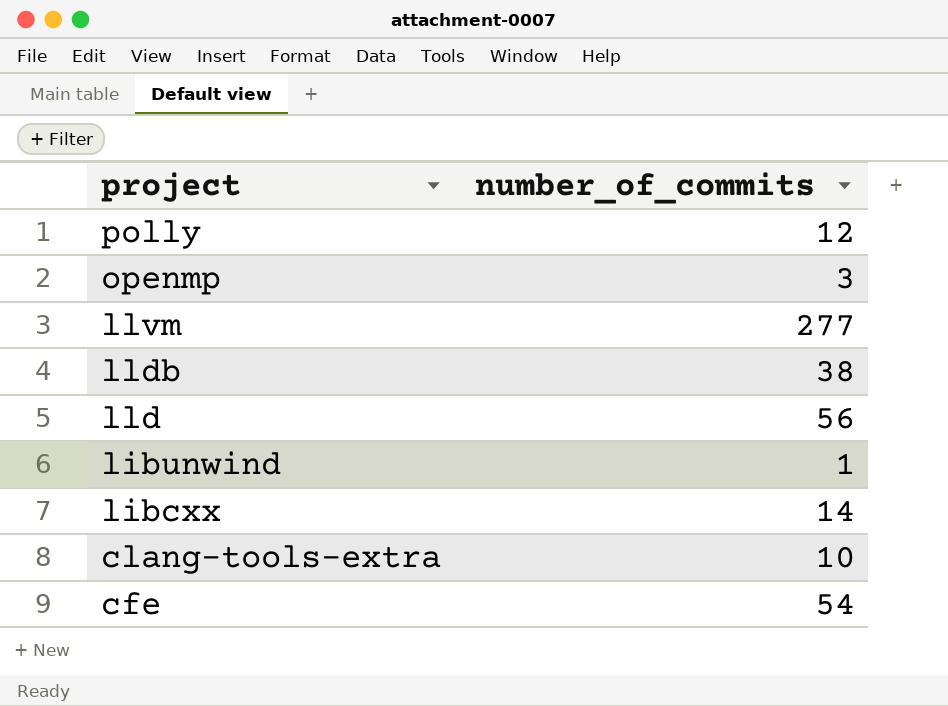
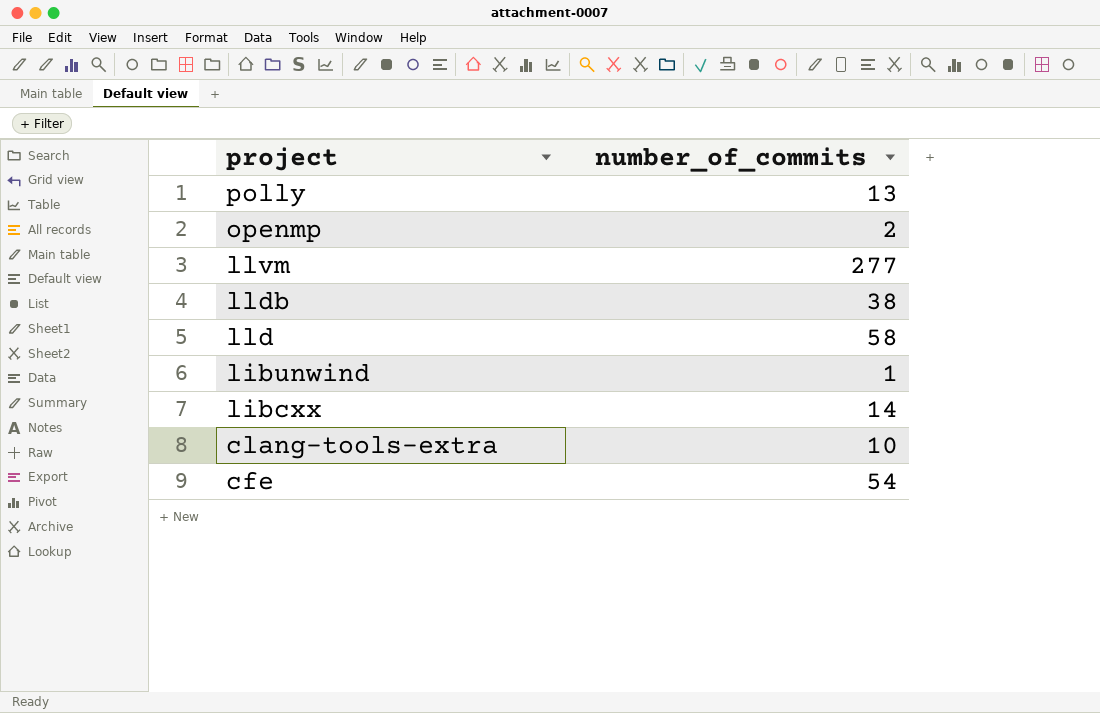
polly | number_of_commits: 12 -> 13
openmp | number_of_commits: 3 -> 2
lld | number_of_commits: 56 -> 58

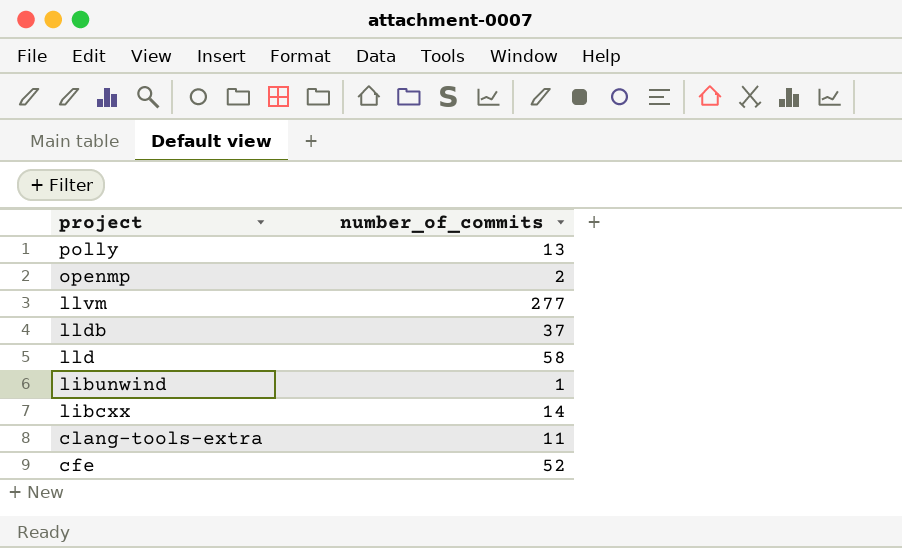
lldb | number_of_commits: 38 -> 37
clang-tools-extra | number_of_commits: 10 -> 11
cfe | number_of_commits: 54 -> 52

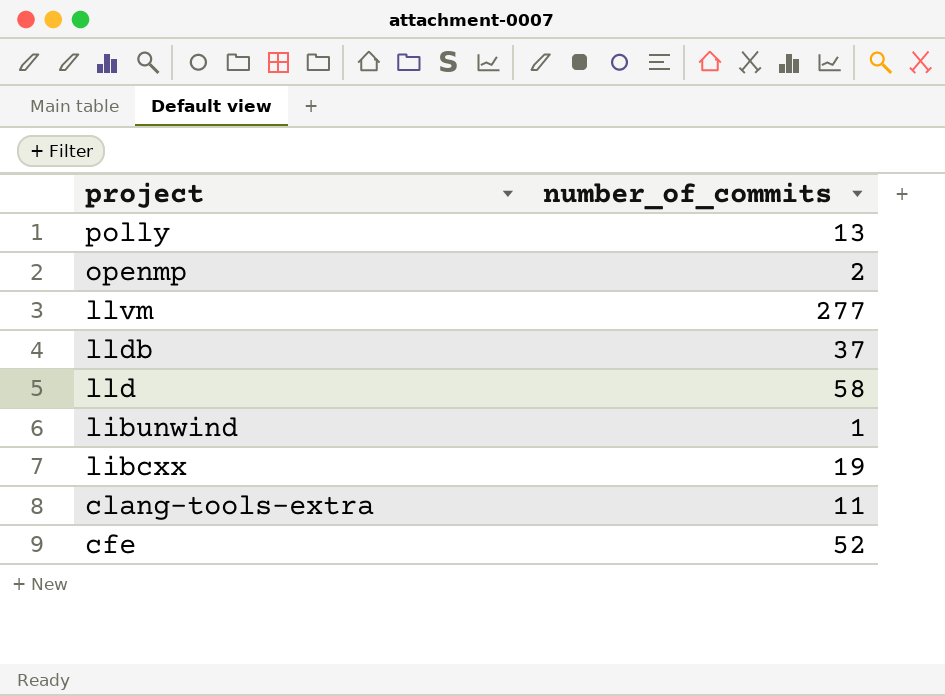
libcxx | number_of_commits: 14 -> 19

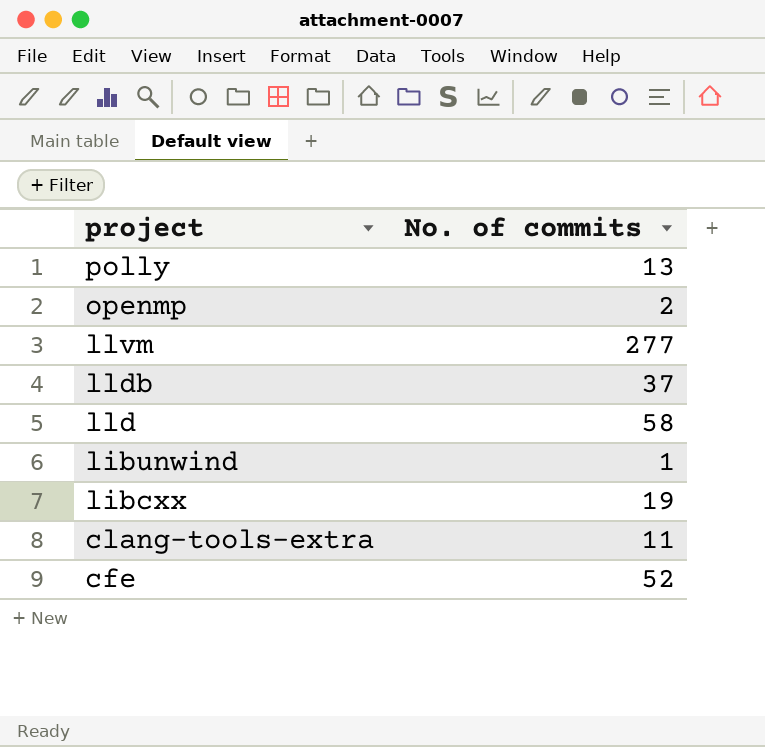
column name: number_of_commits -> No. of commits

